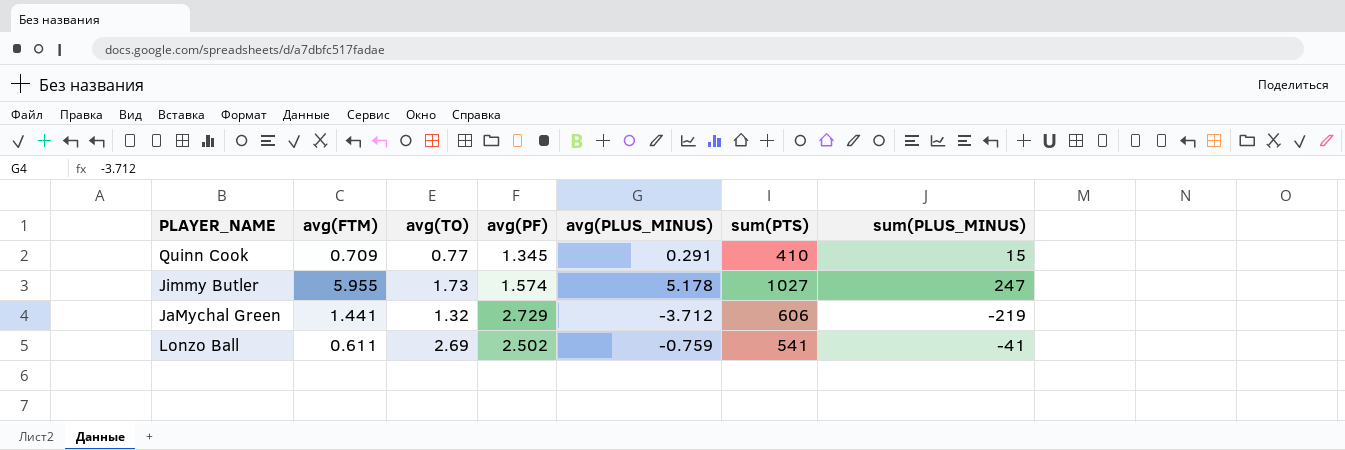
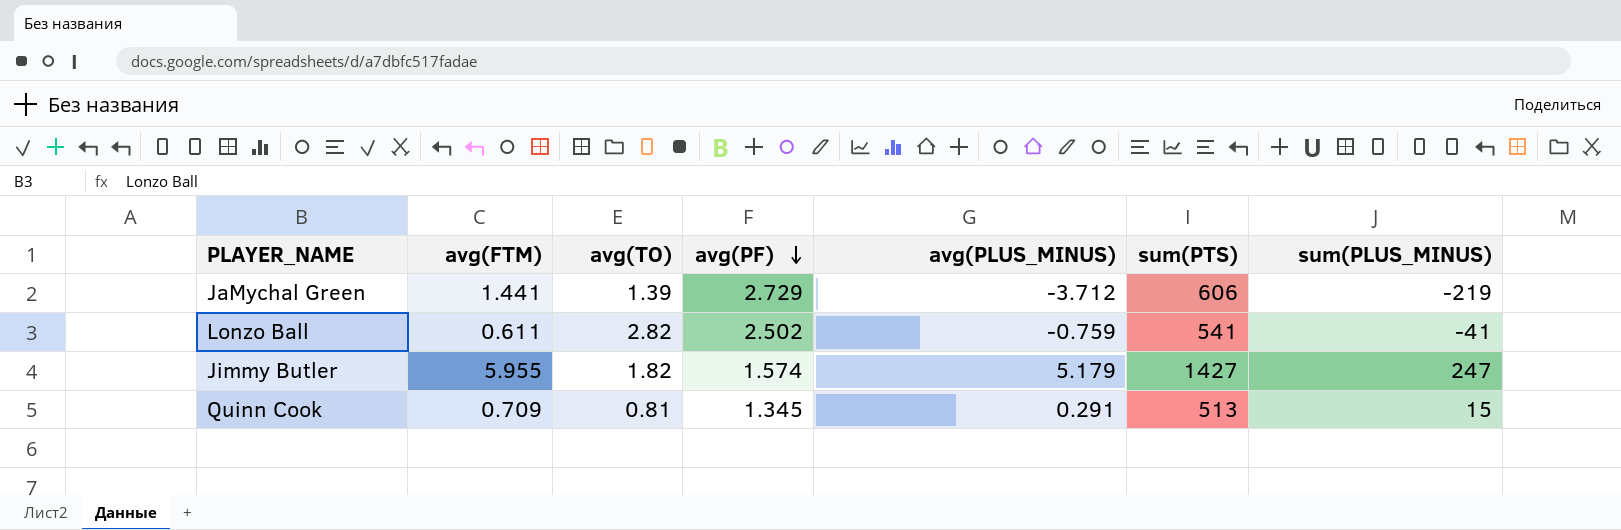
row order: none -> avg(PF) descending
JaMychal Green | avg(TO): 1.32 -> 1.39
Lonzo Ball | avg(TO): 2.69 -> 2.82
Jimmy Butler | avg(TO): 1.73 -> 1.82
Jimmy Butler | avg(PLUS_MINUS): 5.178 -> 5.179
Jimmy Butler | sum(PTS): 1027 -> 1427
Quinn Cook | avg(TO): 0.77 -> 0.81
Quinn Cook | sum(PTS): 410 -> 513

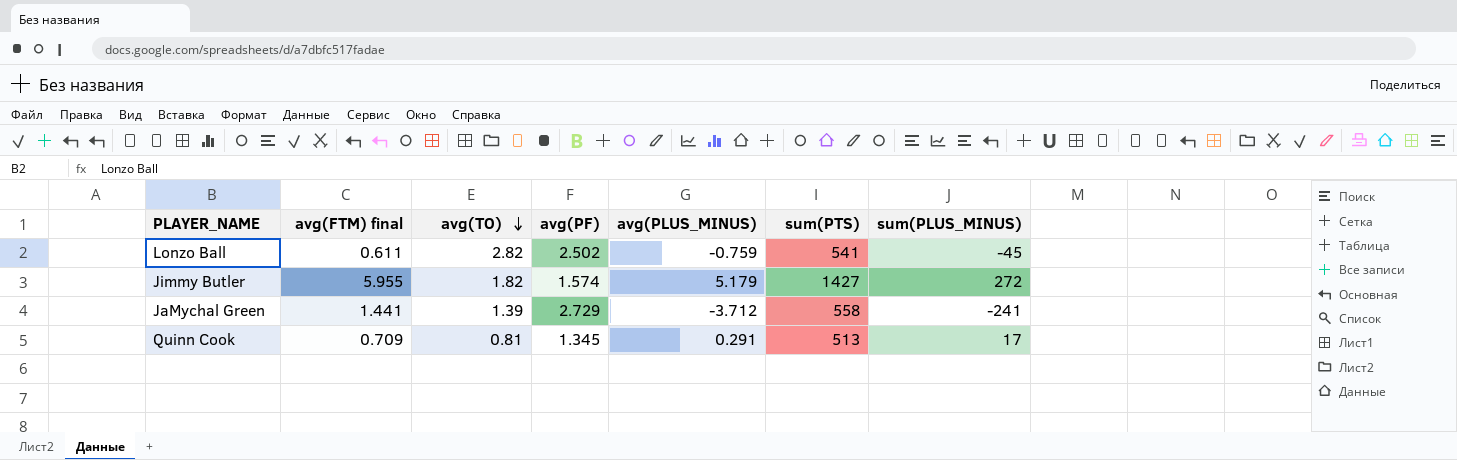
row order: avg(PF) descending -> avg(TO) descending
column name: avg(FTM) -> avg(FTM) final
Lonzo Ball | sum(PLUS_MINUS): -41 -> -45
Jimmy Butler | sum(PLUS_MINUS): 247 -> 272
JaMychal Green | sum(PTS): 606 -> 558
JaMychal Green | sum(PLUS_MINUS): -219 -> -241
Quinn Cook | sum(PLUS_MINUS): 15 -> 17

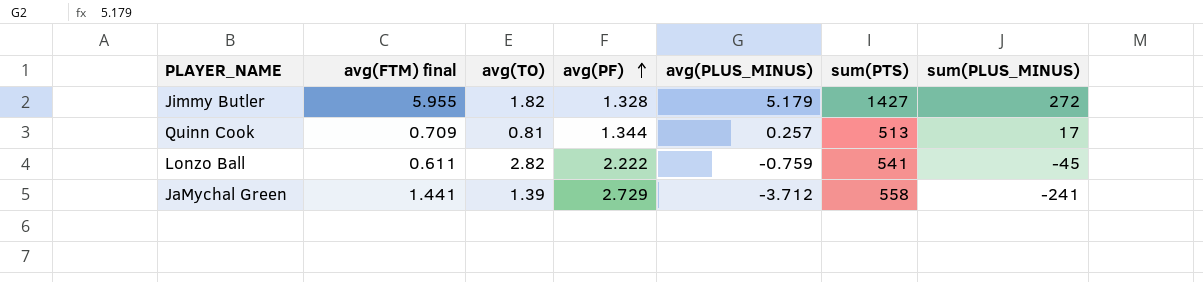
row order: avg(TO) descending -> avg(PF) ascending
Jimmy Butler | avg(PF): 1.574 -> 1.328
Quinn Cook | avg(PF): 1.345 -> 1.344
Quinn Cook | avg(PLUS_MINUS): 0.291 -> 0.257
Lonzo Ball | avg(PF): 2.502 -> 2.222

